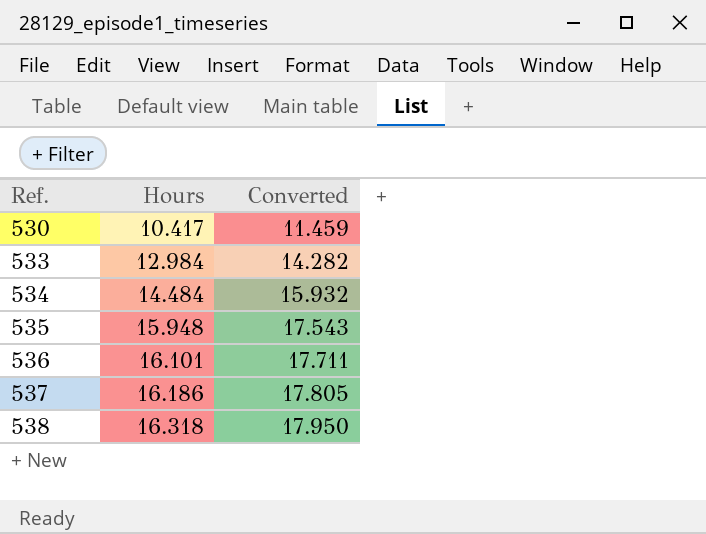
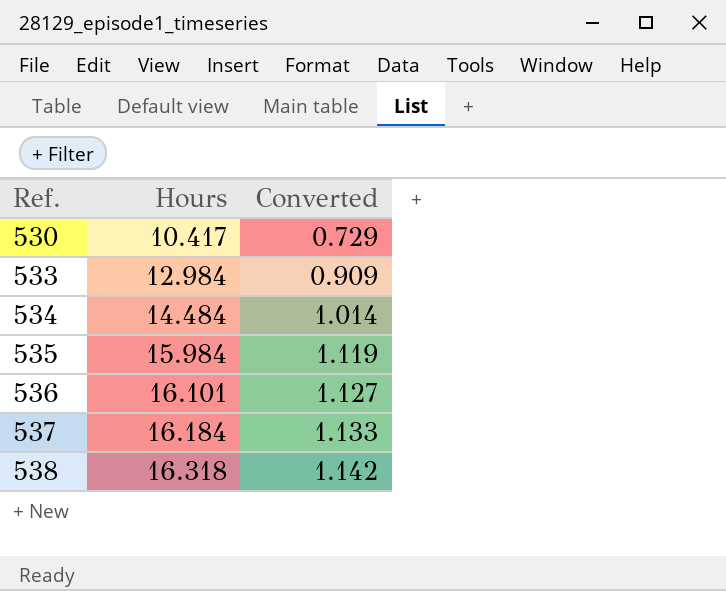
column Converted | formula: [Hours] * 1.1 -> [Hours] * 0.07
535 | Hours: 15.948 -> 15.984
537 | Hours: 16.186 -> 16.184

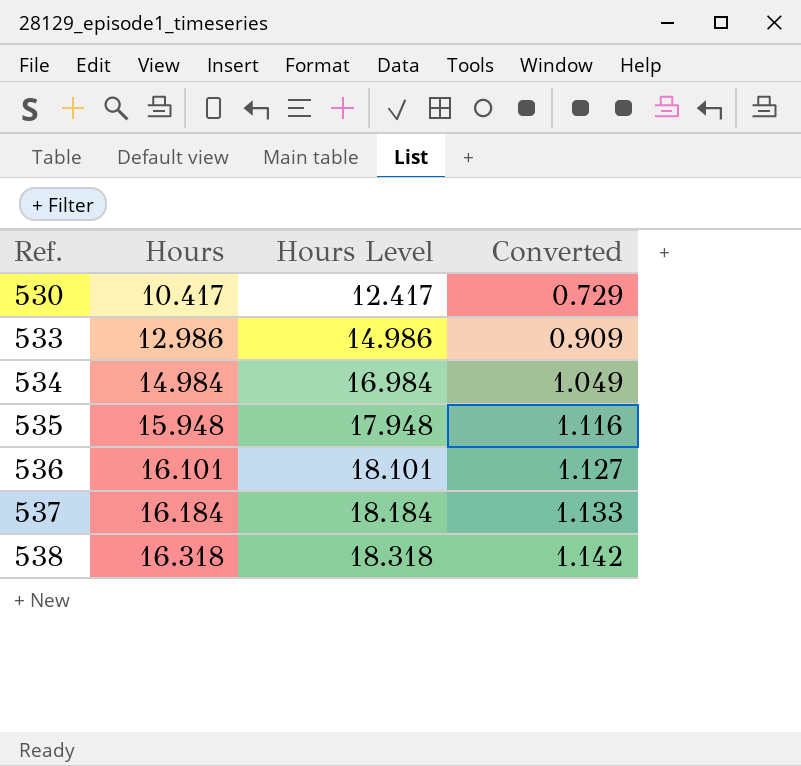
column Hours Level | formula: none -> [Hours] + 2
533 | Hours: 12.984 -> 12.986
534 | Hours: 14.484 -> 14.984
534 | Converted: 1.014 -> 1.049
535 | Hours: 15.984 -> 15.948
535 | Converted: 1.119 -> 1.116

